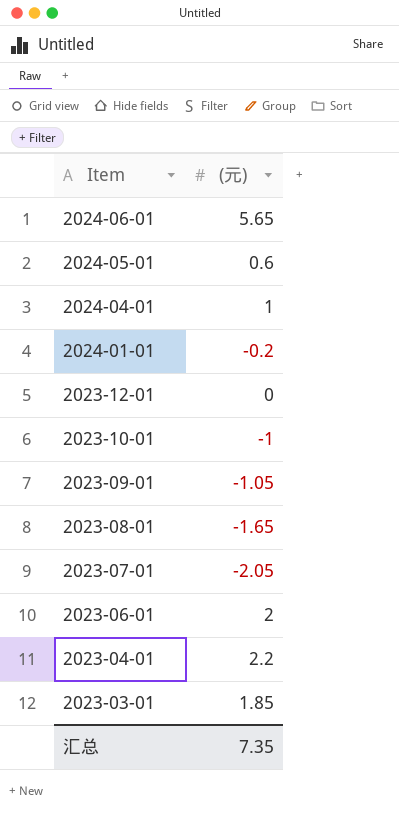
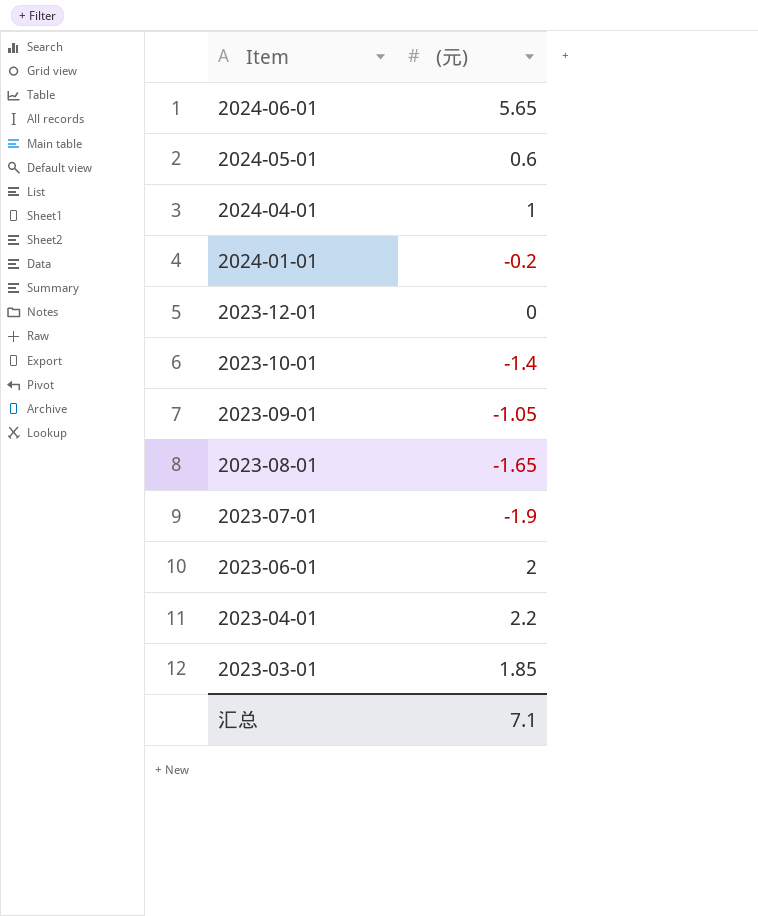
2023-10-01 | (元): -1 -> -1.4
2023-07-01 | (元): -2.05 -> -1.9
汇总 | (元): 7.35 -> 7.1

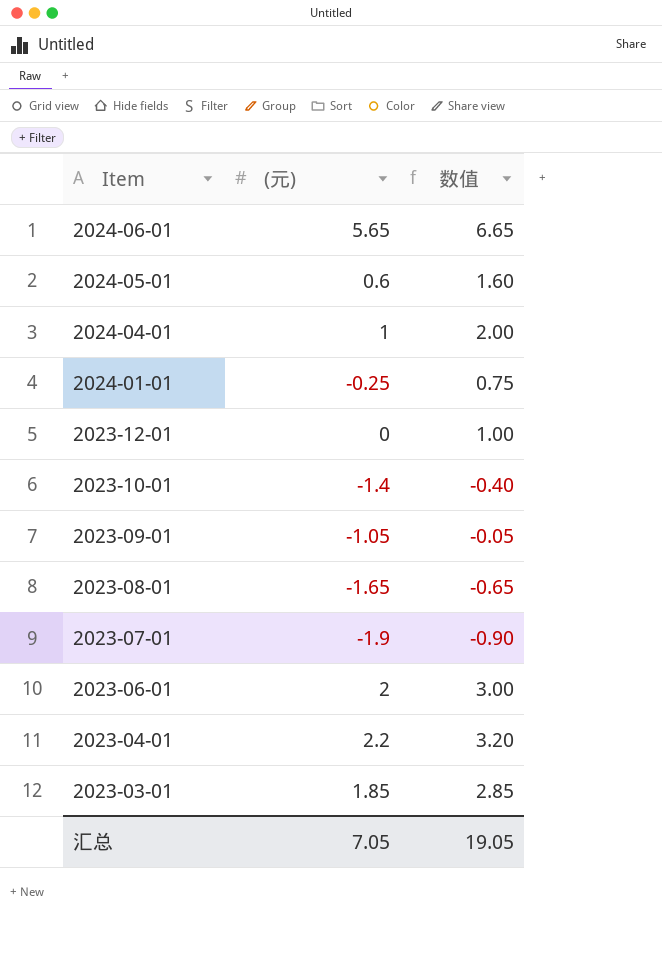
column 数值 | formula: none -> [(元)] + 1
2024-01-01 | (元): -0.2 -> -0.25
汇总 | (元): 7.1 -> 7.05

